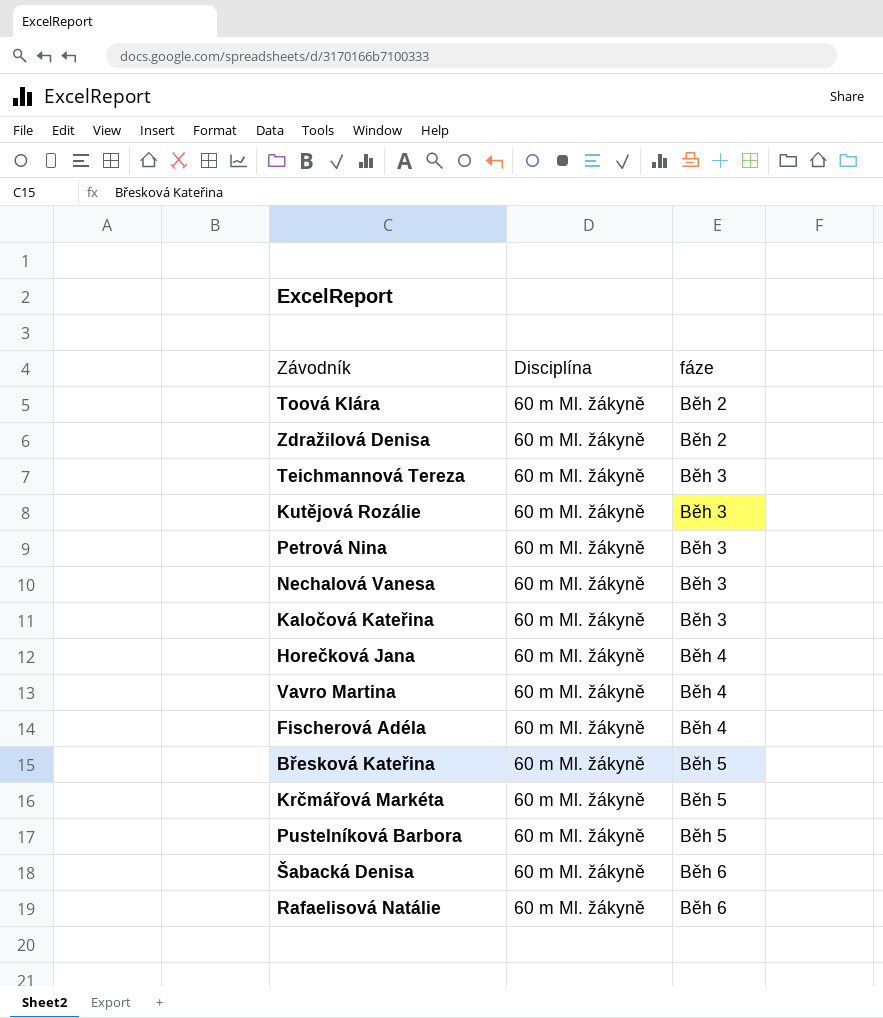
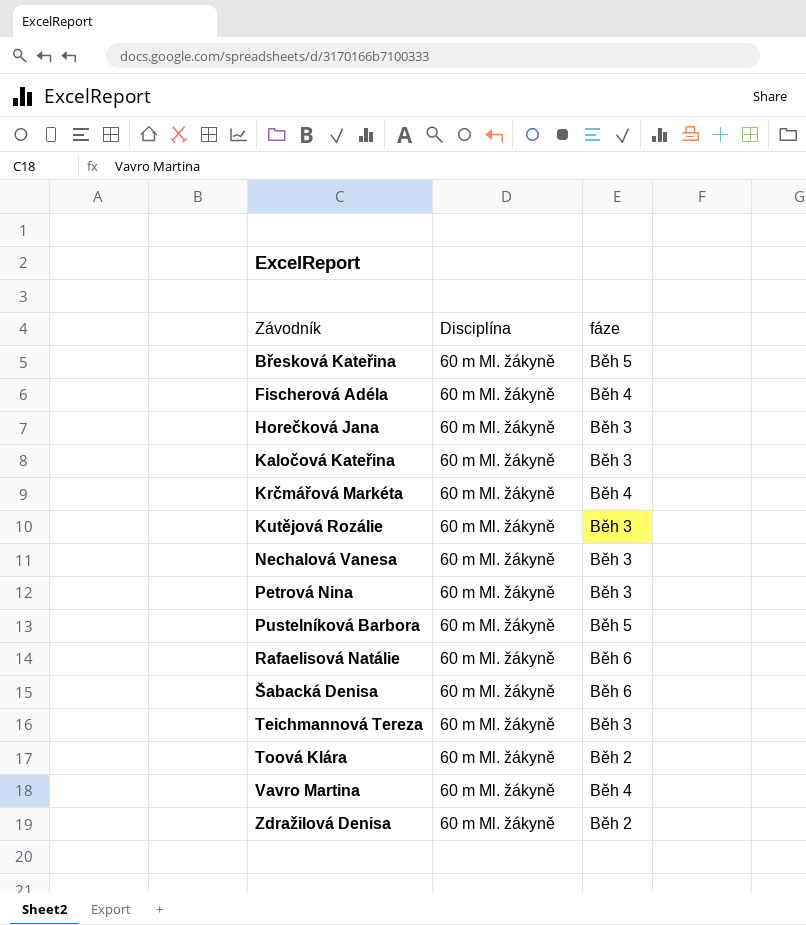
row order: fáze ascending -> Závodník ascending
Horečková Jana | fáze: Běh 4 -> Běh 3
Krčmářová Markéta | fáze: Běh 5 -> Běh 4

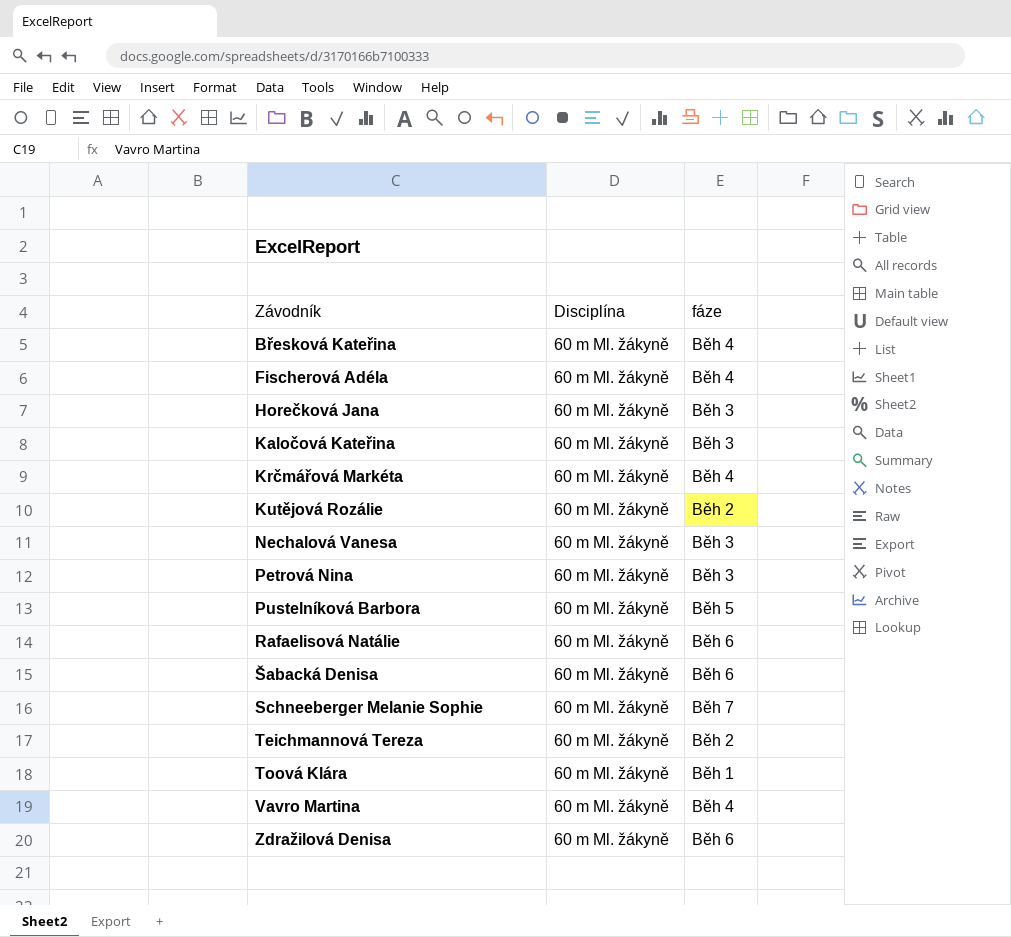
Břesková Kateřina | fáze: Běh 5 -> Běh 4
Kutějová Rozálie | fáze: Běh 3 -> Běh 2
row Schneeberger Melanie Sophie: none -> 60 m Ml. žákyně | Běh 7
Teichmannová Tereza | fáze: Běh 3 -> Běh 2
Toová Klára | fáze: Běh 2 -> Běh 1
Zdražilová Denisa | fáze: Běh 2 -> Běh 6

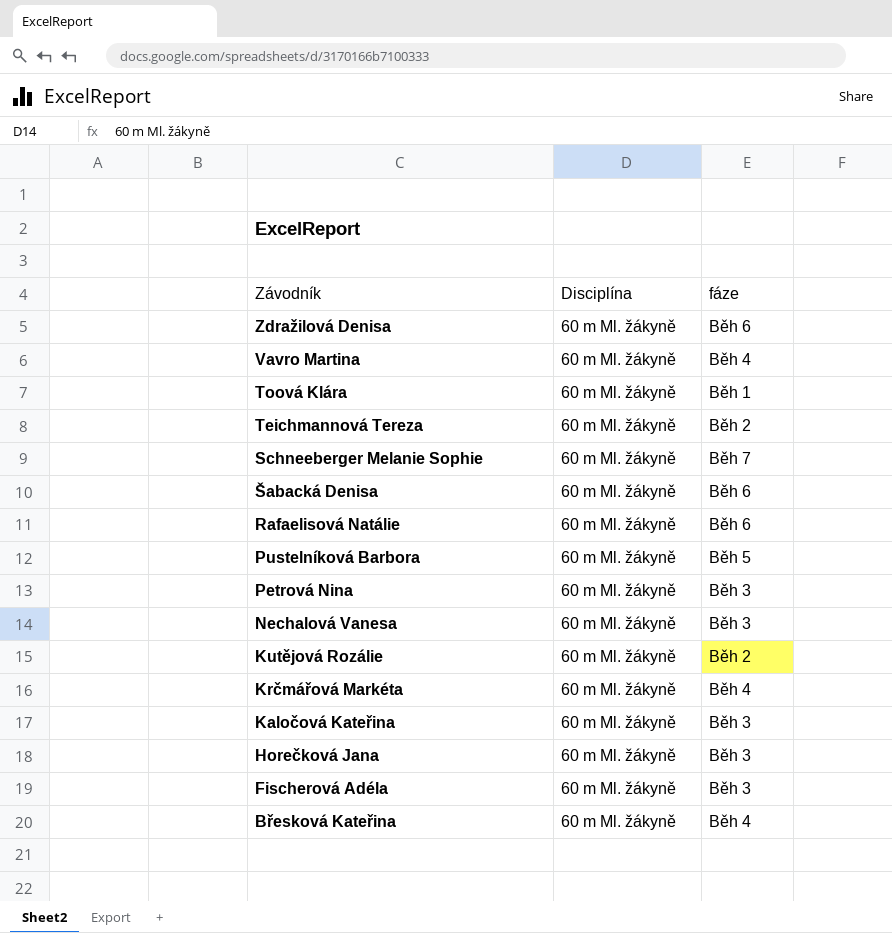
row order: Závodník ascending -> Závodník descending
Fischerová Adéla | fáze: Běh 4 -> Běh 3

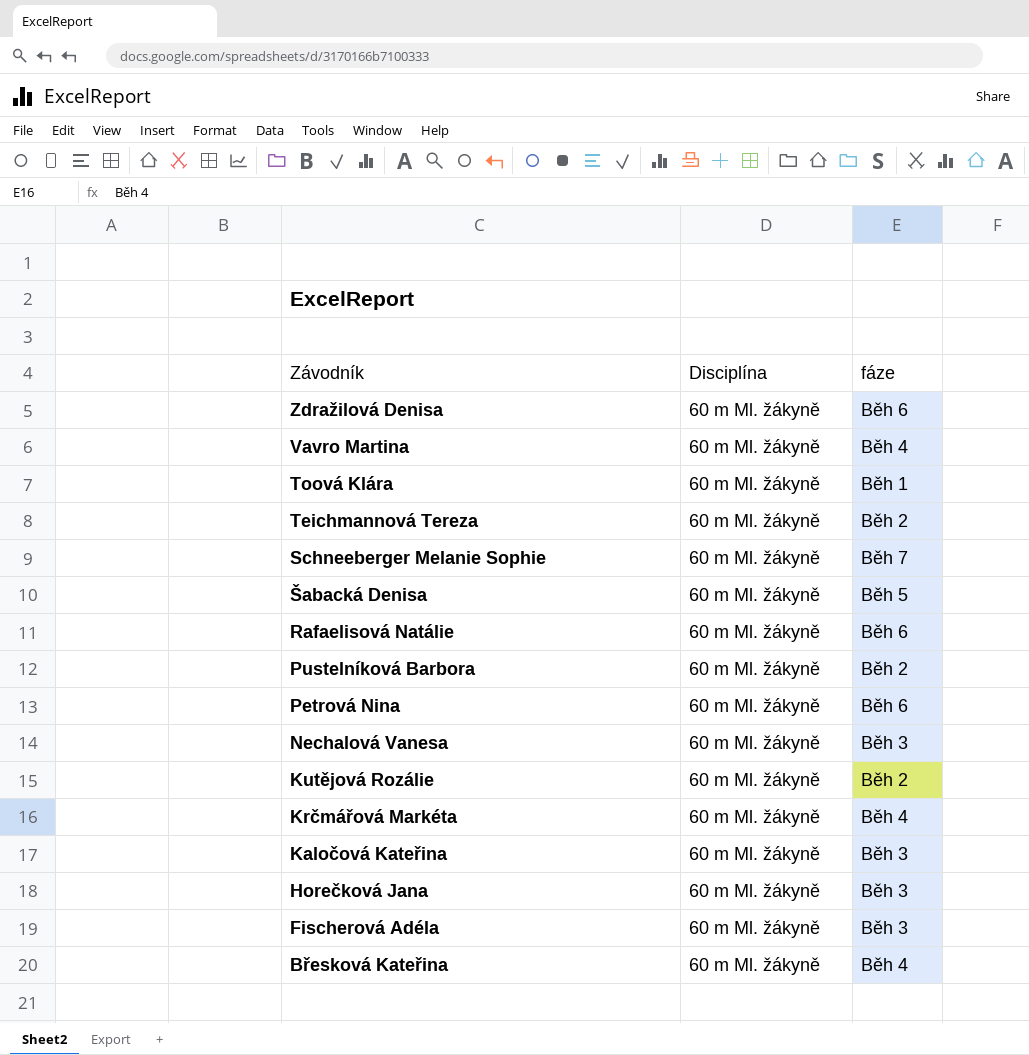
Šabacká Denisa | fáze: Běh 6 -> Běh 5
Pustelníková Barbora | fáze: Běh 5 -> Běh 2
Petrová Nina | fáze: Běh 3 -> Běh 6

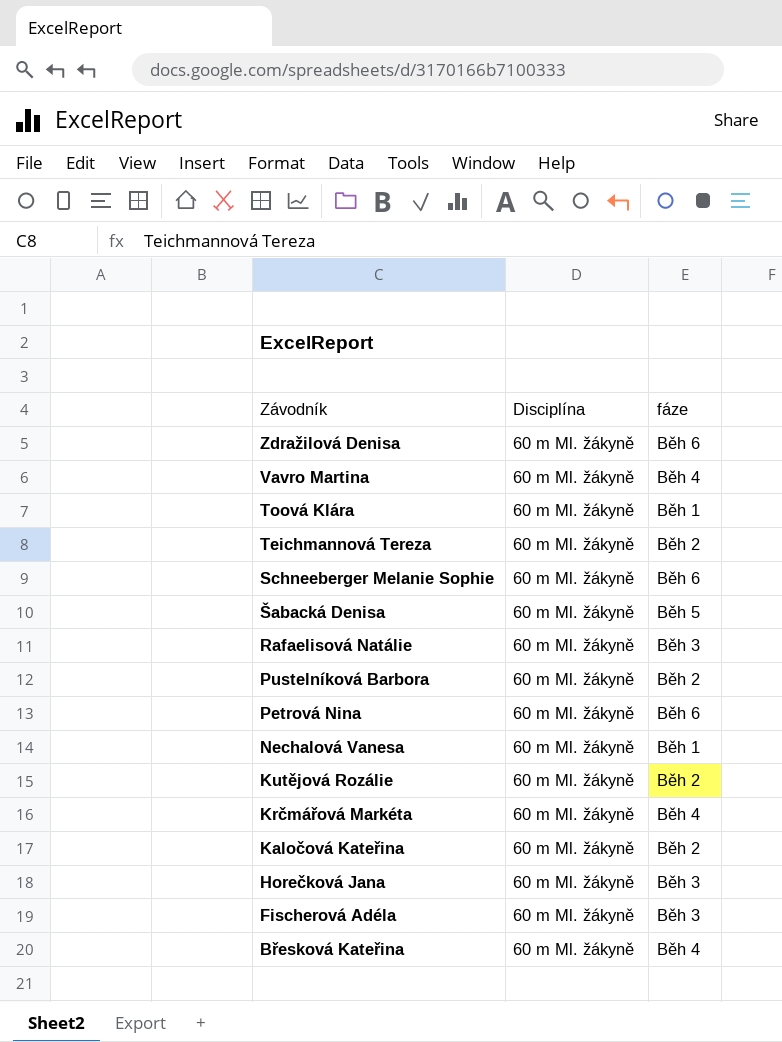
Schneeberger Melanie Sophie | fáze: Běh 7 -> Běh 6
Rafaelisová Natálie | fáze: Běh 6 -> Běh 3
Nechalová Vanesa | fáze: Běh 3 -> Běh 1
Kaločová Kateřina | fáze: Běh 3 -> Běh 2

